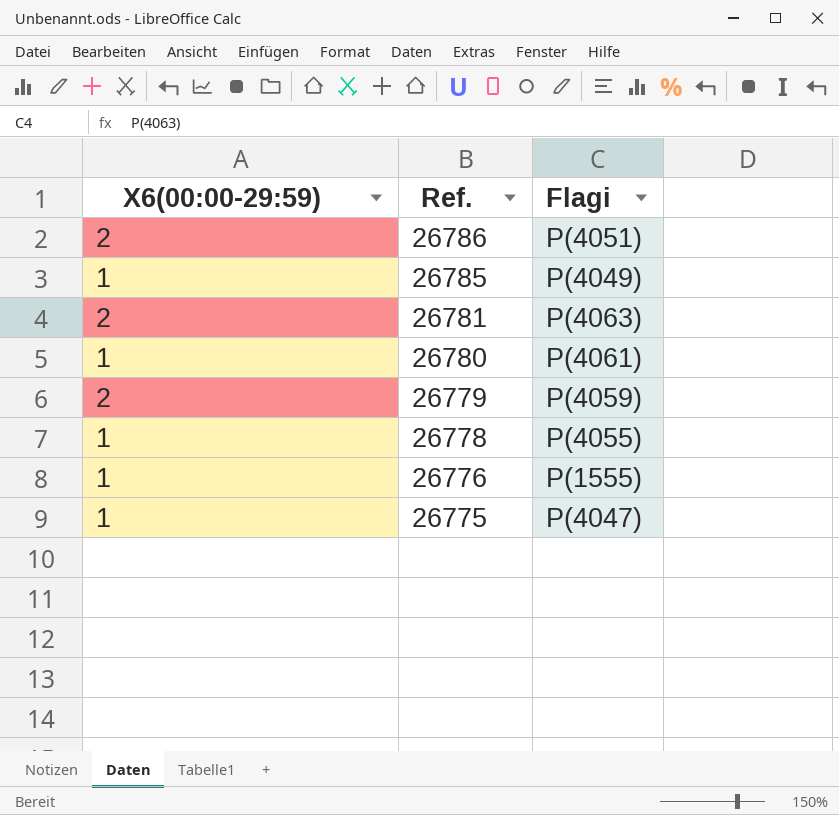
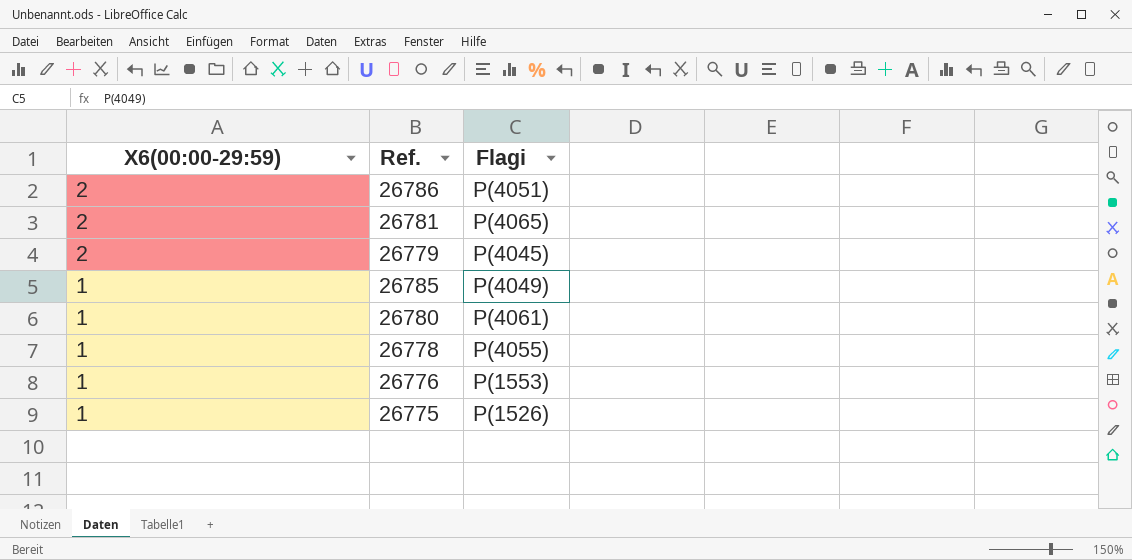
row order: Ref. descending -> X6(00:00-29:59) descending
26781 | Flagi: P(4063) -> P(4065)
26779 | Flagi: P(4059) -> P(4045)
26776 | Flagi: P(1555) -> P(1553)
26775 | Flagi: P(4047) -> P(1526)

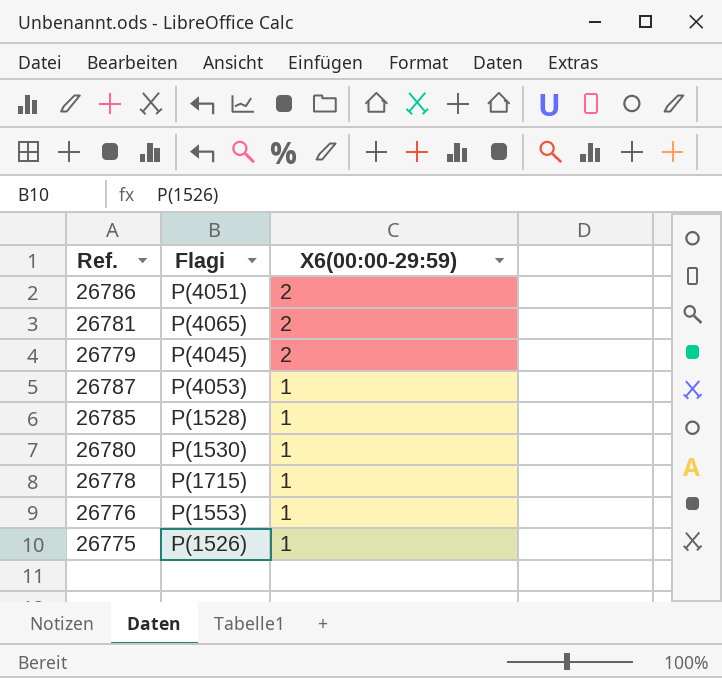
column X6(00:00-29:59) | position: 1 -> 3
row 26787: none -> P(4053) | 1
26785 | Flagi: P(4049) -> P(1528)
26780 | Flagi: P(4061) -> P(1530)
26778 | Flagi: P(4055) -> P(1715)

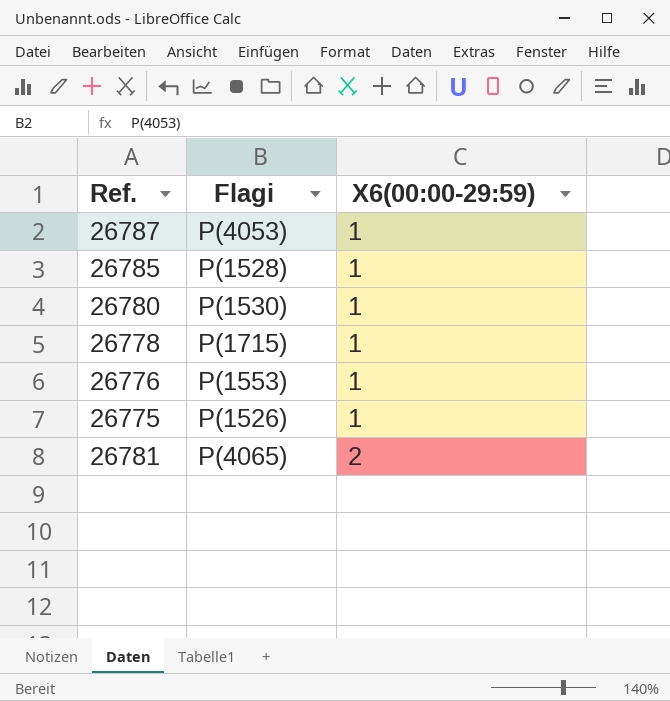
row order: X6(00:00-29:59) descending -> X6(00:00-29:59) ascending
row 26786: P(4051) | 2 -> none
row 26779: P(4045) | 2 -> none

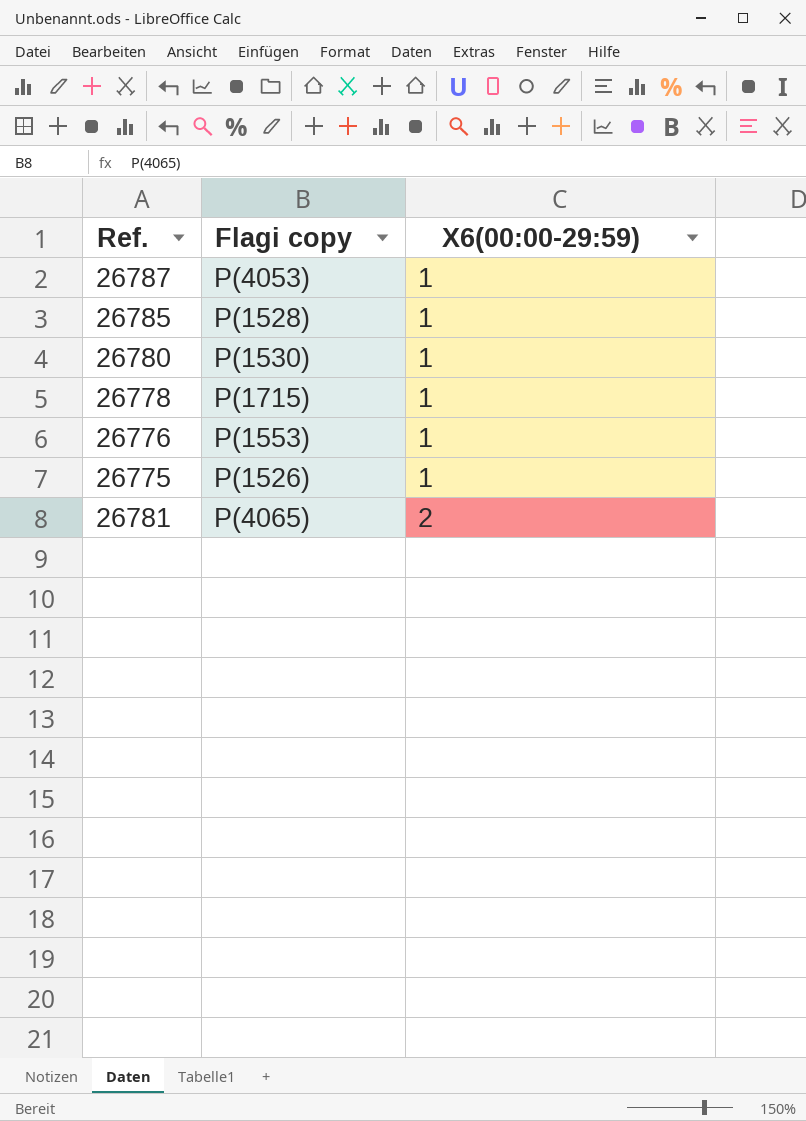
column name: Flagi -> Flagi copy

